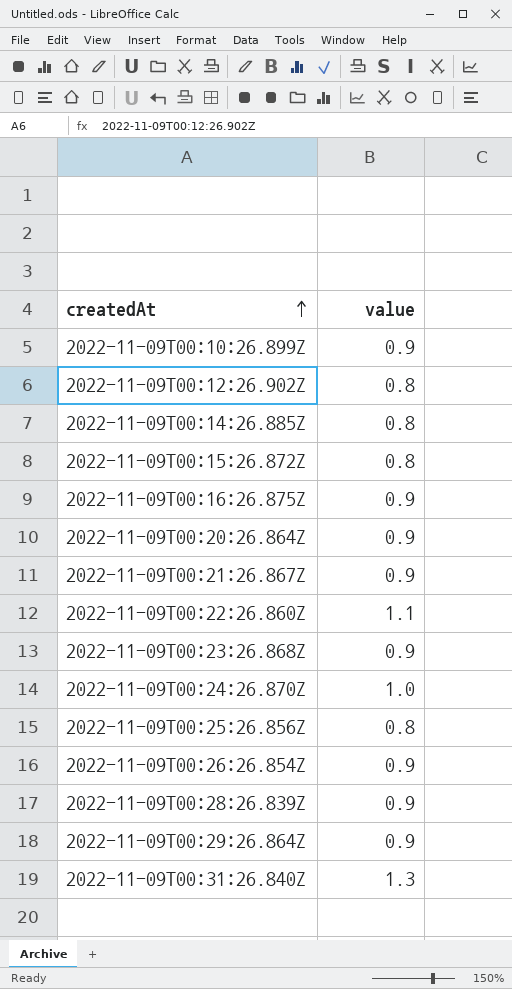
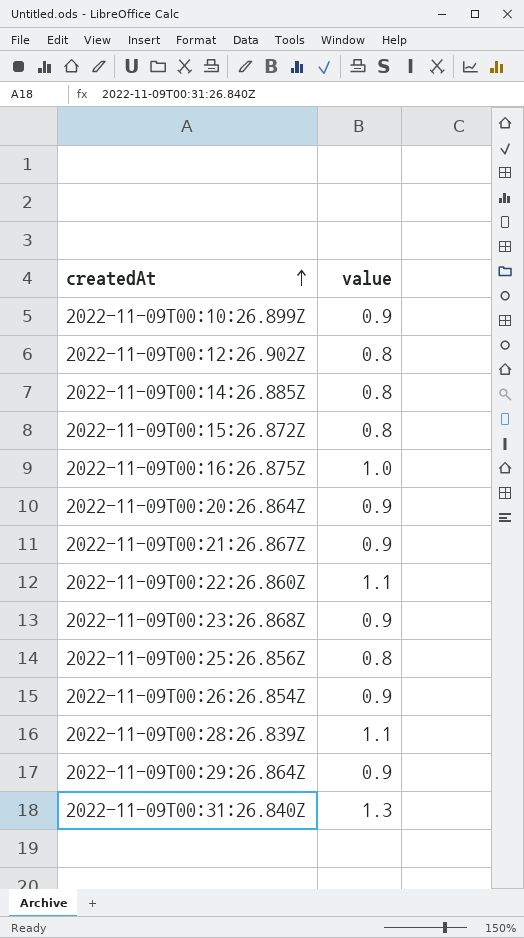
row 2022-11-09T00:24:26.870Z: 1.0 -> none
2022-11-09T00:16:26.875Z | value: 0.9 -> 1.0
2022-11-09T00:28:26.839Z | value: 0.9 -> 1.1

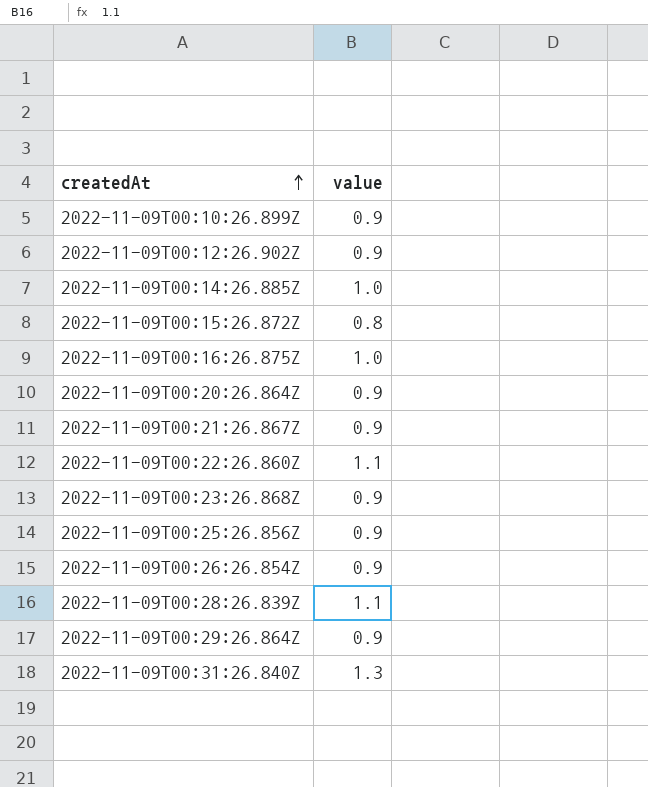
2022-11-09T00:12:26.902Z | value: 0.8 -> 0.9
2022-11-09T00:14:26.885Z | value: 0.8 -> 1.0
2022-11-09T00:25:26.856Z | value: 0.8 -> 0.9

